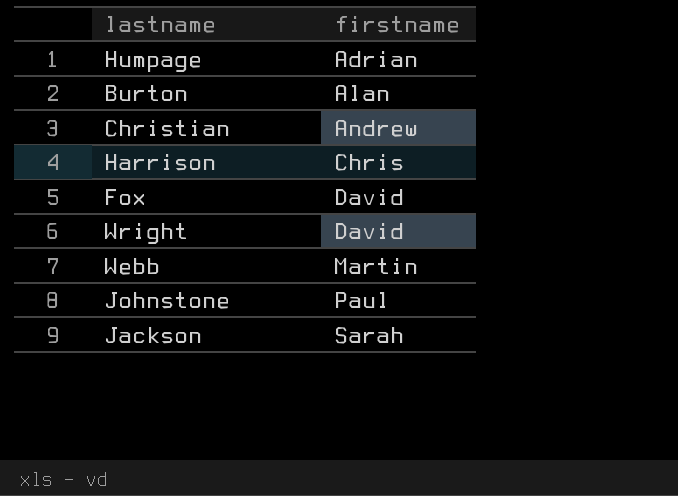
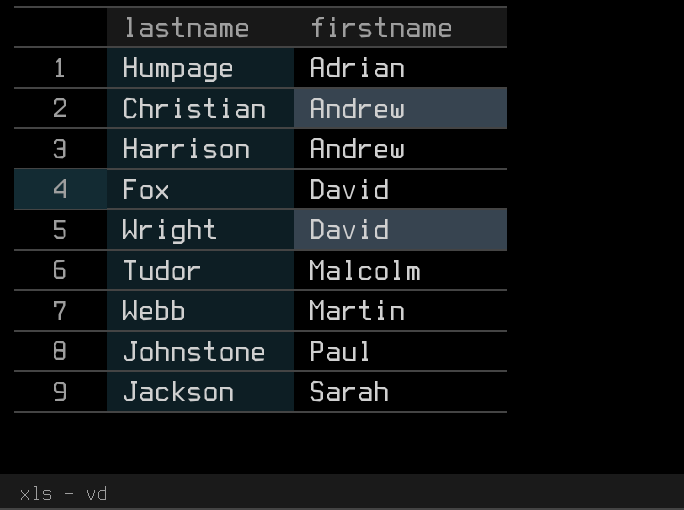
row Burton: Alan -> none
Harrison | firstname: Chris -> Andrew
row Tudor: none -> Malcolm

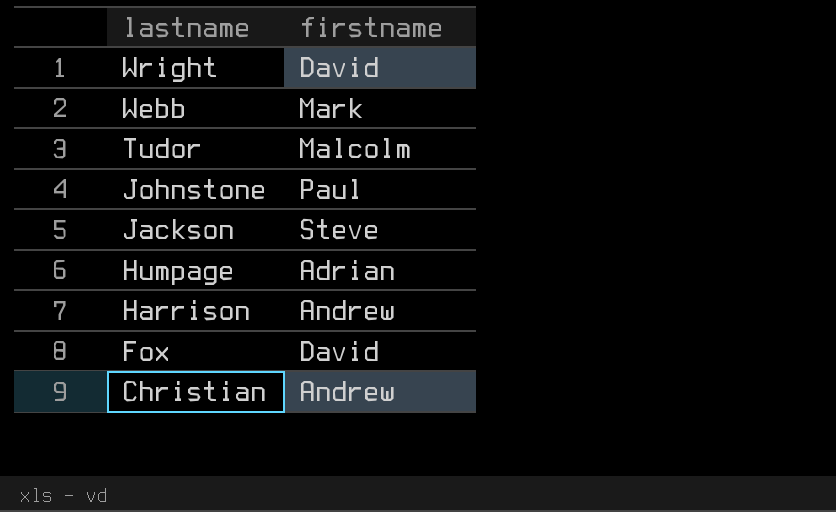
row order: firstname ascending -> lastname descending
Webb | firstname: Martin -> Mark
Jackson | firstname: Sarah -> Steve

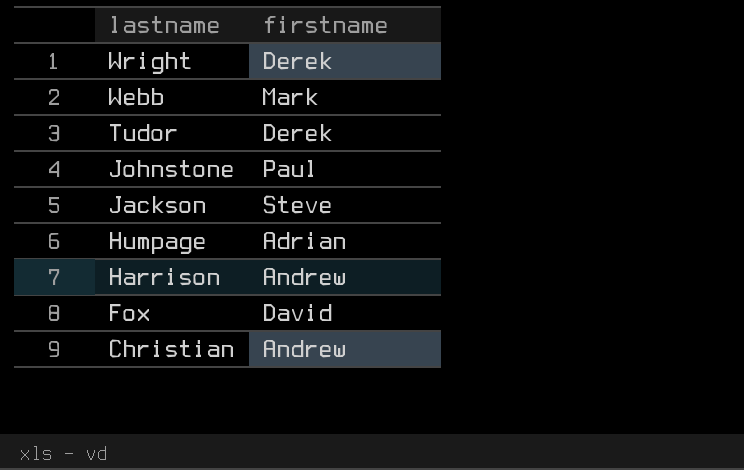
Wright | firstname: David -> Derek
Tudor | firstname: Malcolm -> Derek

